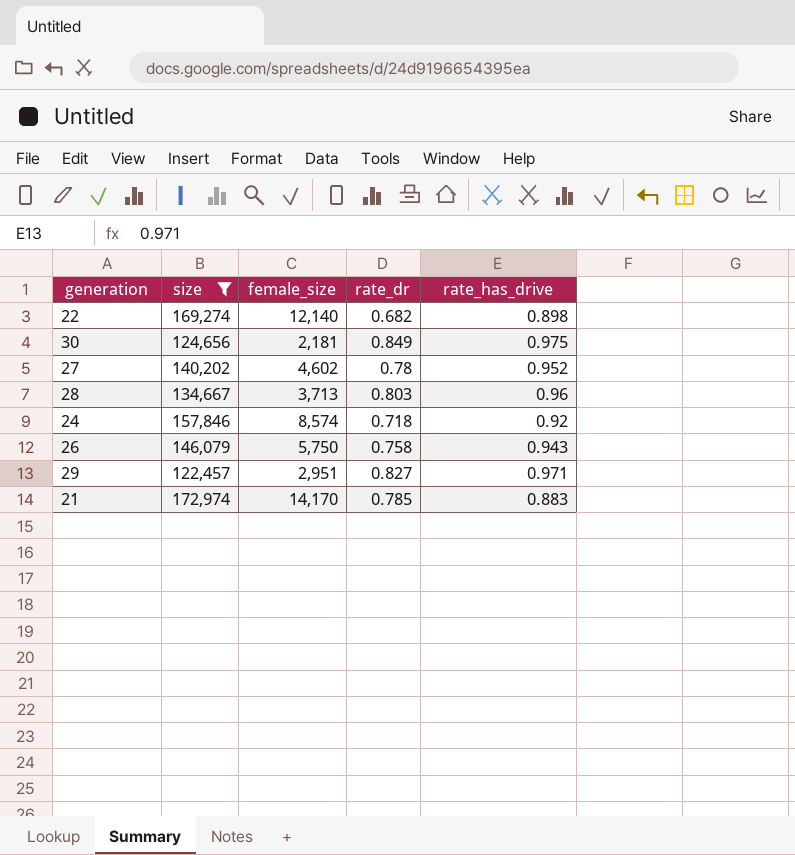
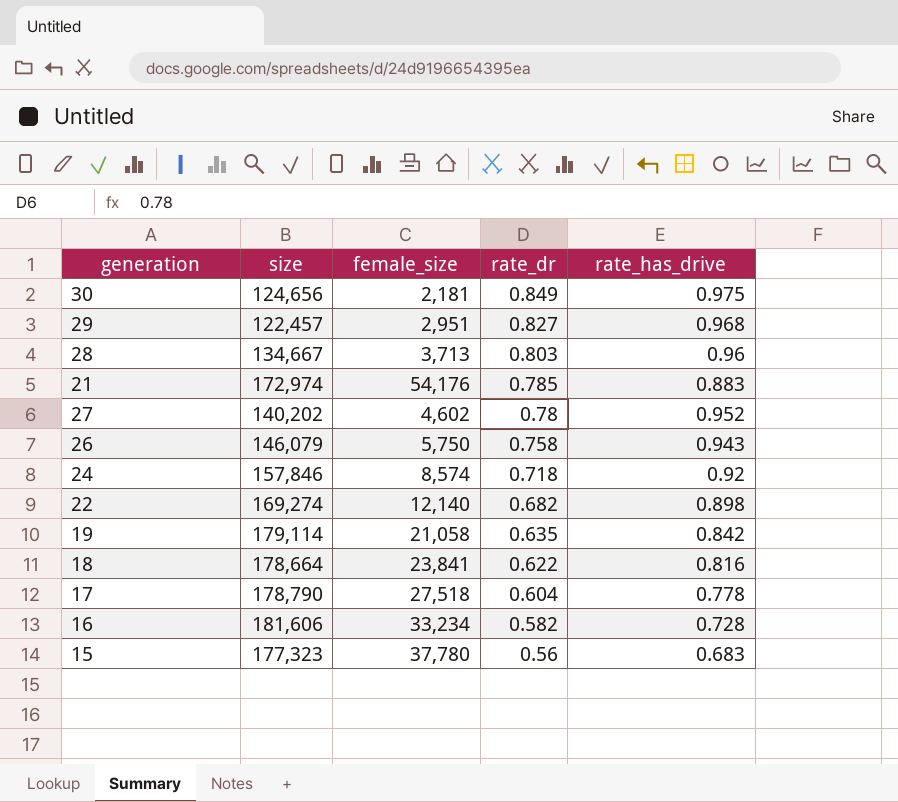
filter: size <= 172,974 -> none
row order: none -> rate_dr descending
29 | rate_has_drive: 0.971 -> 0.968
21 | female_size: 14,170 -> 54,176

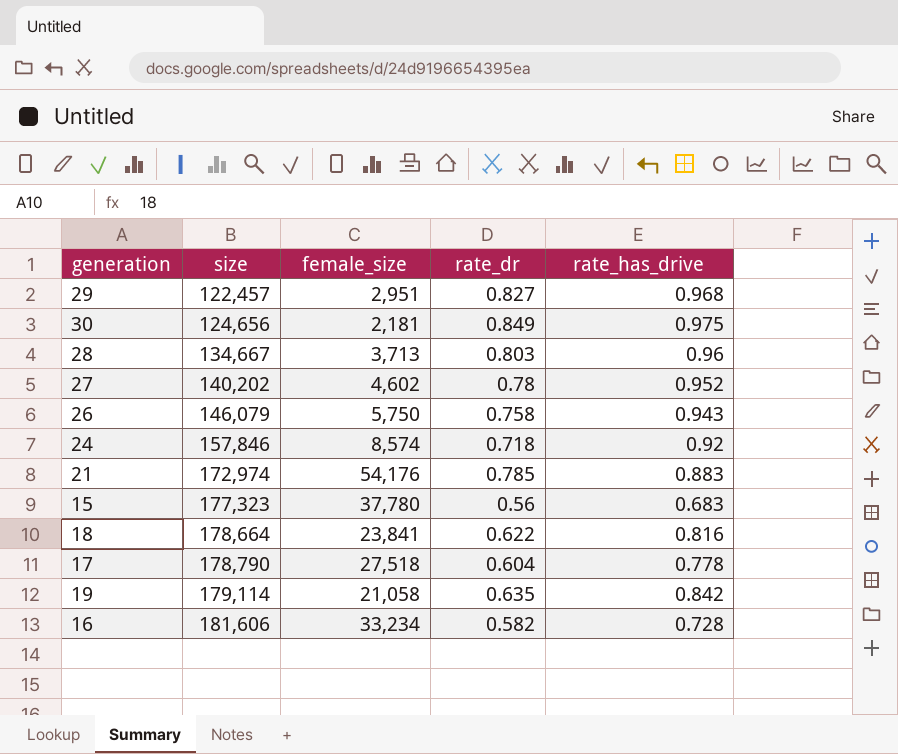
row order: rate_dr descending -> size ascending
row 22: 169,274 | 12,140 | 0.682 | 0.898 -> none

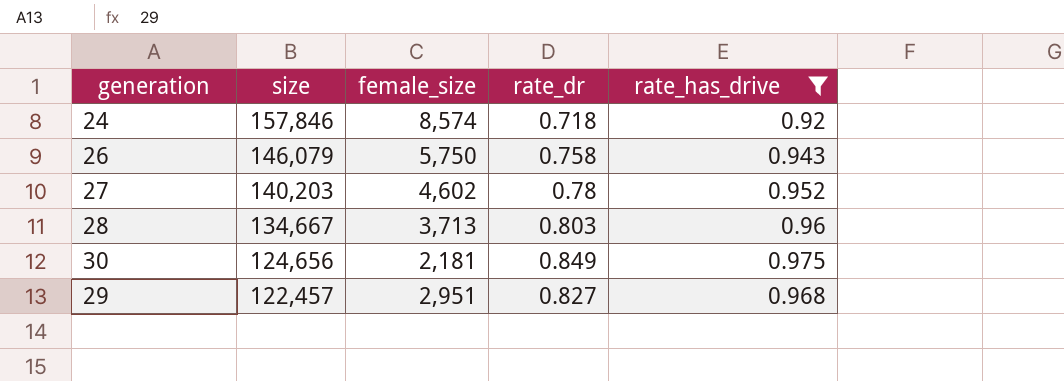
filter: none -> rate_has_drive >= 0.92
row order: size ascending -> size descending
27 | size: 140,202 -> 140,203

